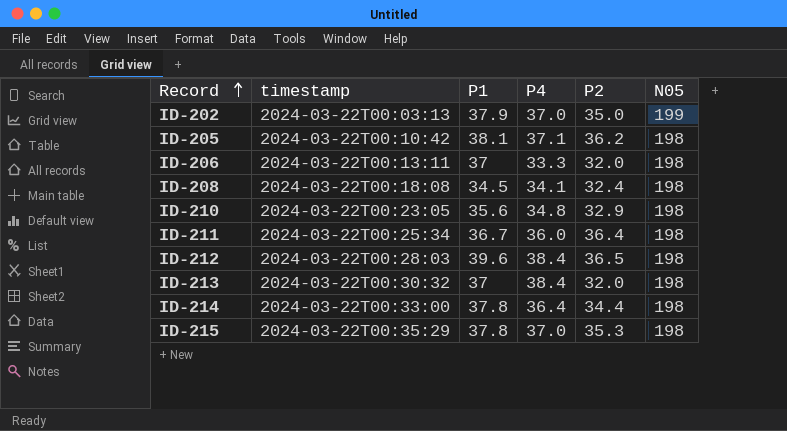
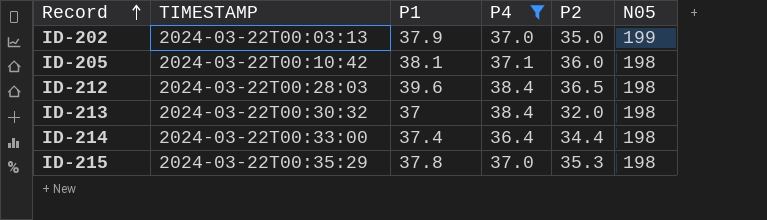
filter: none -> P4 >= 36.4
column name: timestamp -> TIMESTAMP
ID-205 | P2: 36.2 -> 36.0
ID-214 | P1: 37.8 -> 37.4

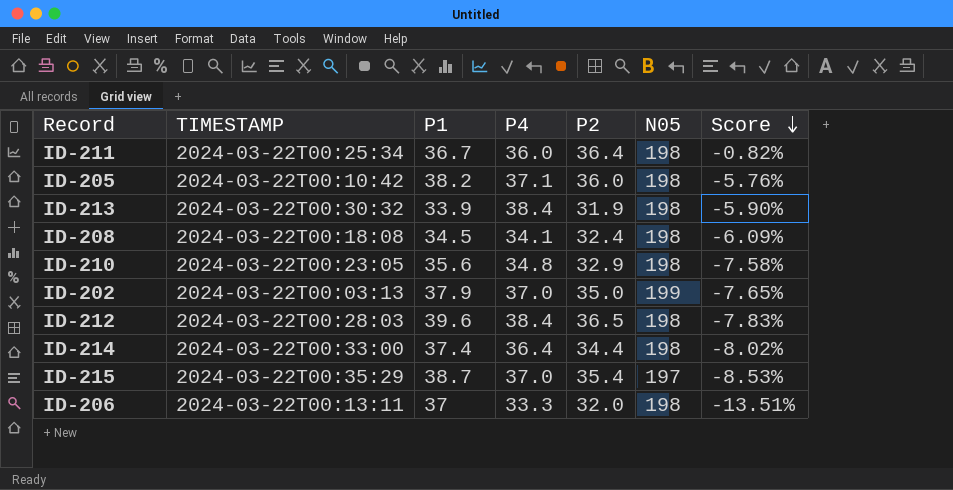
filter: P4 >= 36.4 -> none
row order: Record ascending -> Score descending
column Score | formula: none -> ([P2] - [P1]) / [P1]
ID-205 | P1: 38.1 -> 38.2
ID-213 | P1: 37 -> 33.9
ID-213 | P2: 32.0 -> 31.9
ID-215 | P1: 37.8 -> 38.7
ID-215 | P2: 35.3 -> 35.4
ID-215 | N05: 198 -> 197

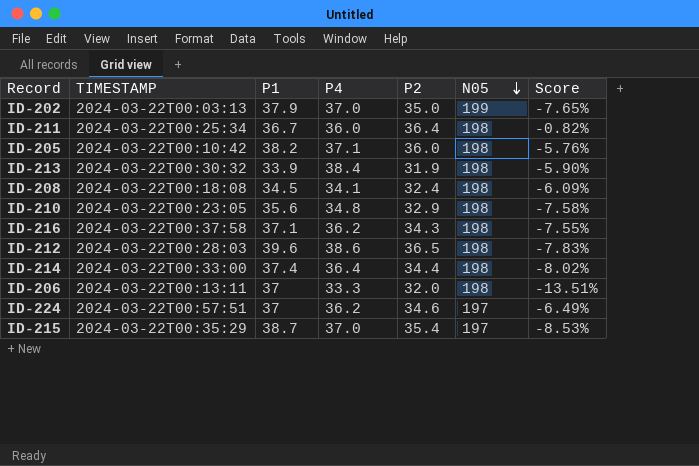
row order: Score descending -> N05 descending
row ID-216: none -> 2024-03-22T00:37:58 | 37.1 | 36.2 | 34.3 | 198 | -7.55%
ID-212 | P4: 38.4 -> 38.6
row ID-224: none -> 2024-03-22T00:57:51 | 37 | 36.2 | 34.6 | 197 | -6.49%

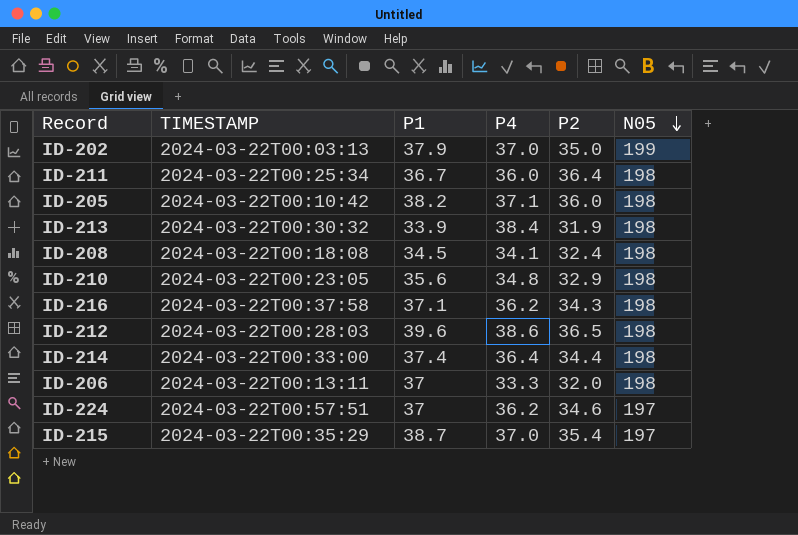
column Score | formula: ([P2] - [P1]) / [P1] -> none

